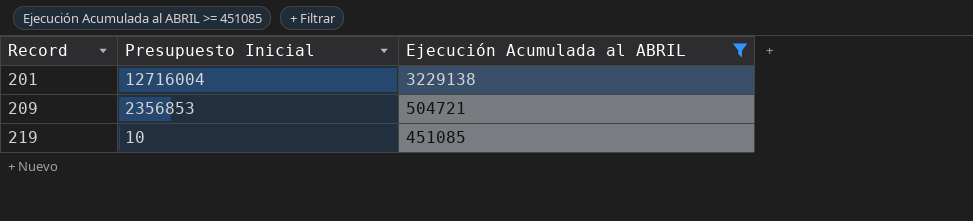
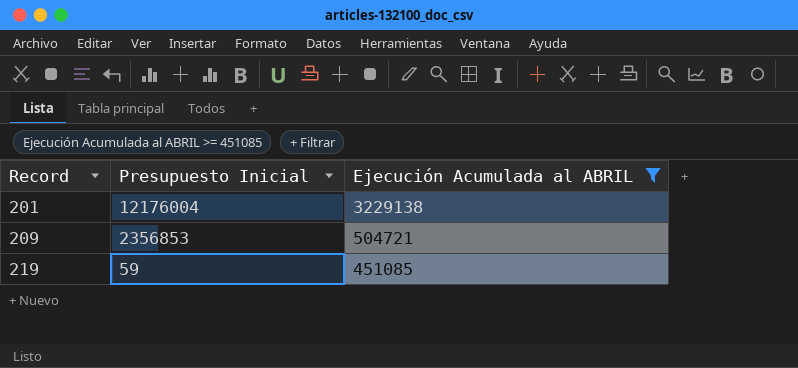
201 | Presupuesto Inicial: 12716004 -> 12176004
219 | Presupuesto Inicial: 10 -> 59

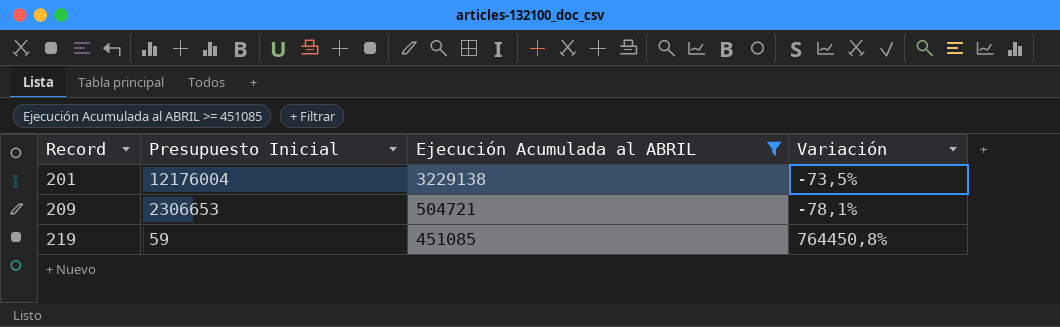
column Variación | formula: none -> ([Ejecución Acumulada al ABRIL] - [Presupuesto Inicial]) / [Presupuesto Inicial]
209 | Presupuesto Inicial: 2356853 -> 2306653

